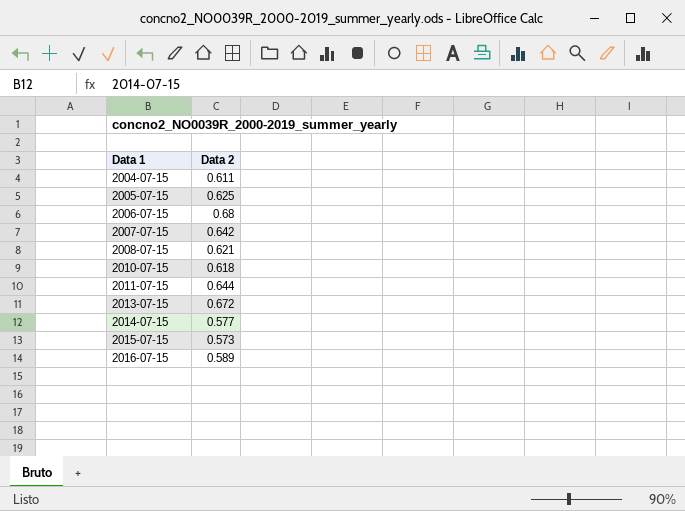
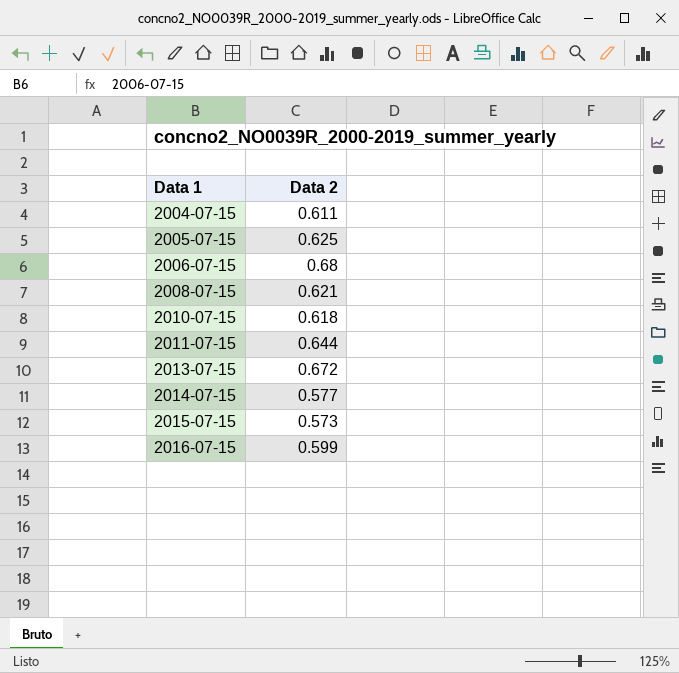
row 2007-07-15: 0.642 -> none
2016-07-15 | Data 2: 0.589 -> 0.599

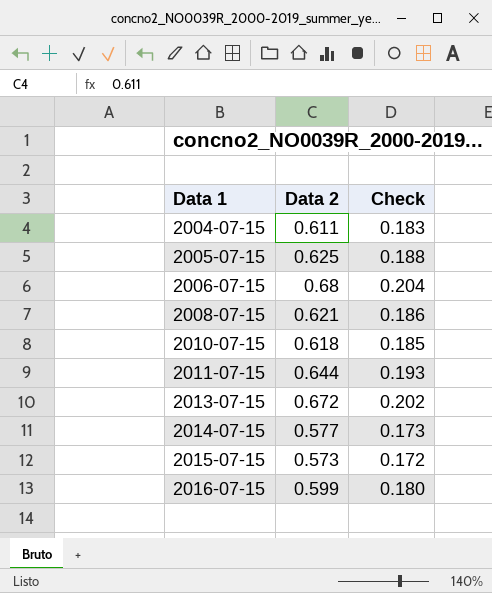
column Check | formula: none -> [Data 2] * 0.3

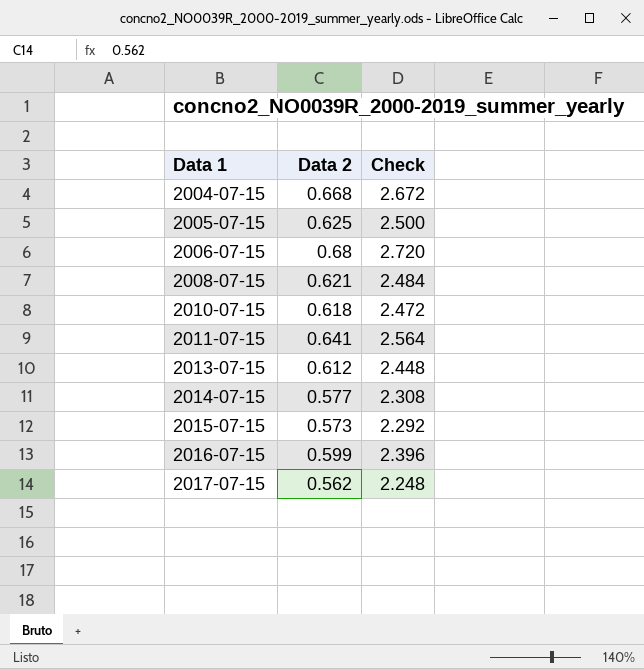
column Check | formula: [Data 2] * 0.3 -> [Data 2] * 4
2004-07-15 | Data 2: 0.611 -> 0.668
2011-07-15 | Data 2: 0.644 -> 0.641
2013-07-15 | Data 2: 0.672 -> 0.612
row 2017-07-15: none -> 0.562 | 2.248

